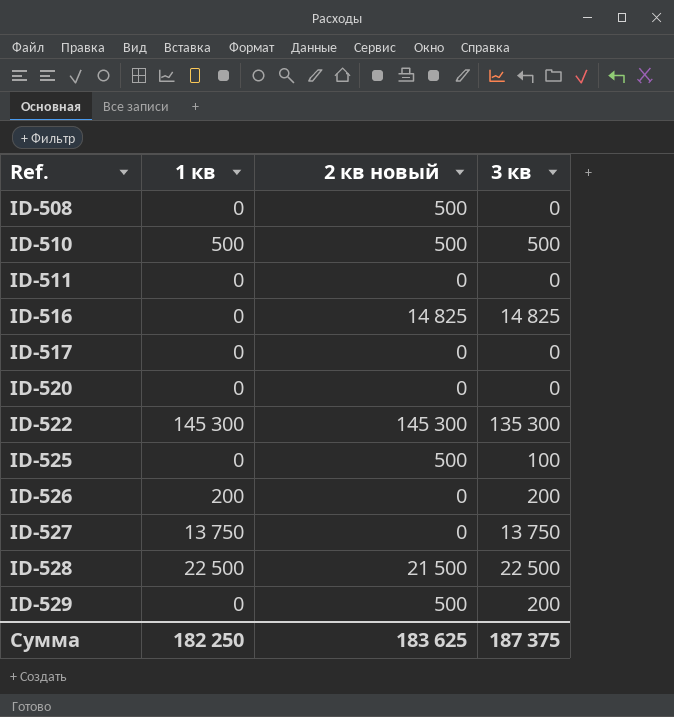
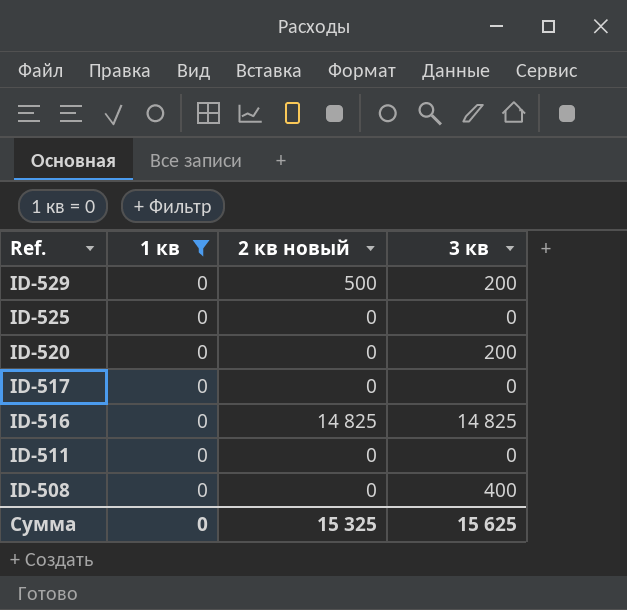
filter: none -> 1 кв = 0
row order: Ref. ascending -> Ref. descending
ID-525 | 2 кв новый: 500 -> 0
ID-525 | 3 кв: 100 -> 0
ID-520 | 3 кв: 0 -> 200
ID-508 | 2 кв новый: 500 -> 0
ID-508 | 3 кв: 0 -> 400
Сумма | 1 кв: 182 250 -> 0
Сумма | 2 кв новый: 183 625 -> 15 325
Сумма | 3 кв: 187 375 -> 15 625

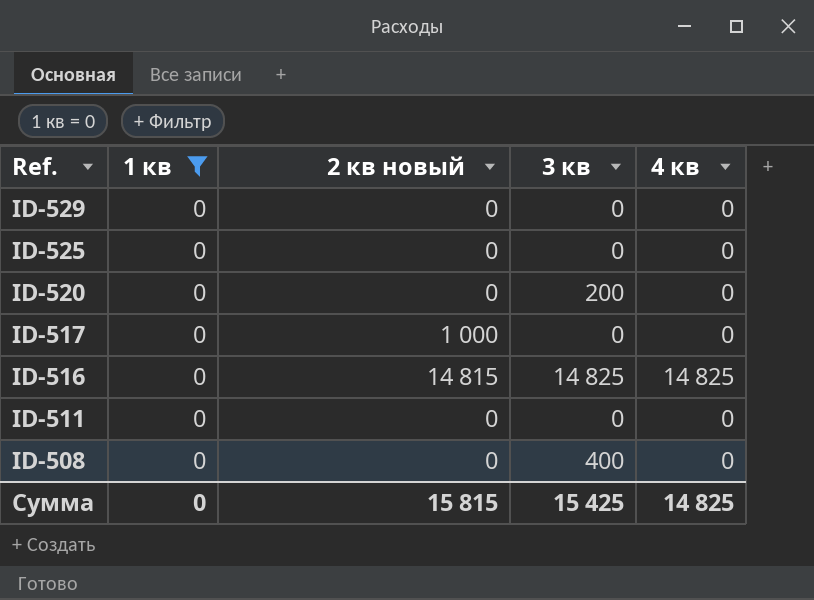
column 4 кв | position: none -> 5
ID-529 | 2 кв новый: 500 -> 0
ID-529 | 3 кв: 200 -> 0
ID-517 | 2 кв новый: 0 -> 1 000
ID-516 | 2 кв новый: 14 825 -> 14 815
Сумма | 2 кв новый: 15 325 -> 15 815
Сумма | 3 кв: 15 625 -> 15 425

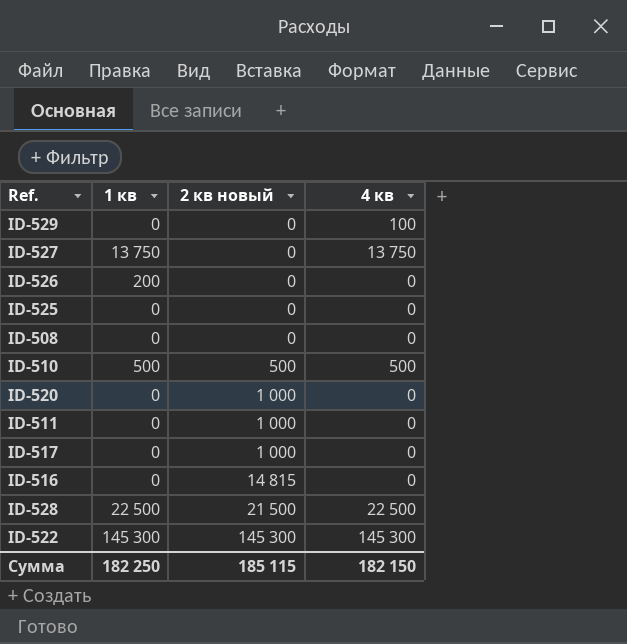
filter: 1 кв = 0 -> none
row order: Ref. descending -> 2 кв новый ascending
column 3 кв | position: 4 -> none
ID-529 | 4 кв: 0 -> 100
ID-520 | 2 кв новый: 0 -> 1 000
ID-511 | 2 кв новый: 0 -> 1 000
ID-516 | 4 кв: 14 825 -> 0
Сумма | 1 кв: 0 -> 182 250
Сумма | 2 кв новый: 15 815 -> 185 115
Сумма | 4 кв: 14 825 -> 182 150

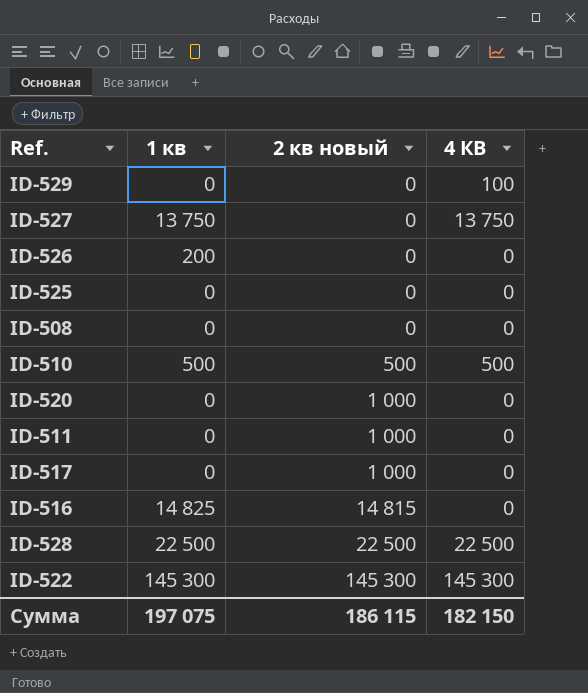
column name: 4 кв -> 4 КВ
ID-516 | 1 кв: 0 -> 14 825
ID-528 | 2 кв новый: 21 500 -> 22 500
Сумма | 1 кв: 182 250 -> 197 075
Сумма | 2 кв новый: 185 115 -> 186 115

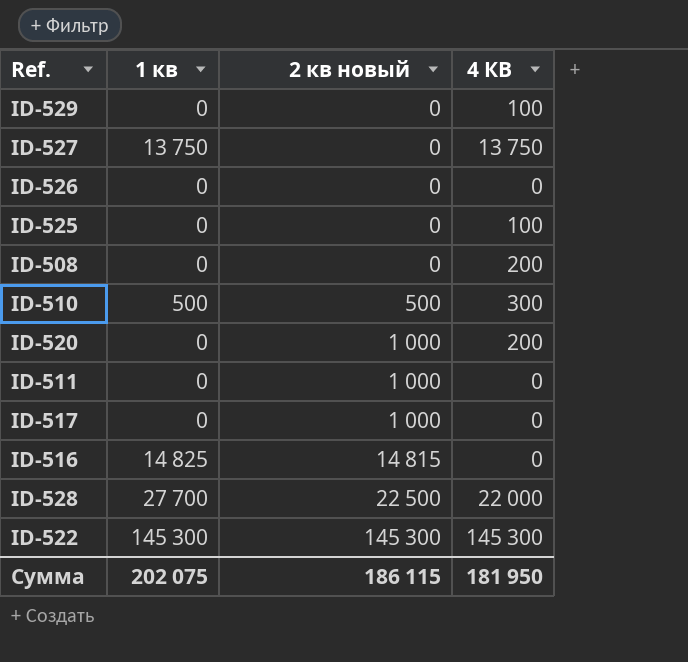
ID-526 | 1 кв: 200 -> 0
ID-525 | 4 КВ: 0 -> 100
ID-508 | 4 КВ: 0 -> 200
ID-510 | 4 КВ: 500 -> 300
ID-520 | 4 КВ: 0 -> 200
ID-528 | 1 кв: 22 500 -> 27 700
ID-528 | 4 КВ: 22 500 -> 22 000
Сумма | 1 кв: 197 075 -> 202 075
Сумма | 4 КВ: 182 150 -> 181 950

